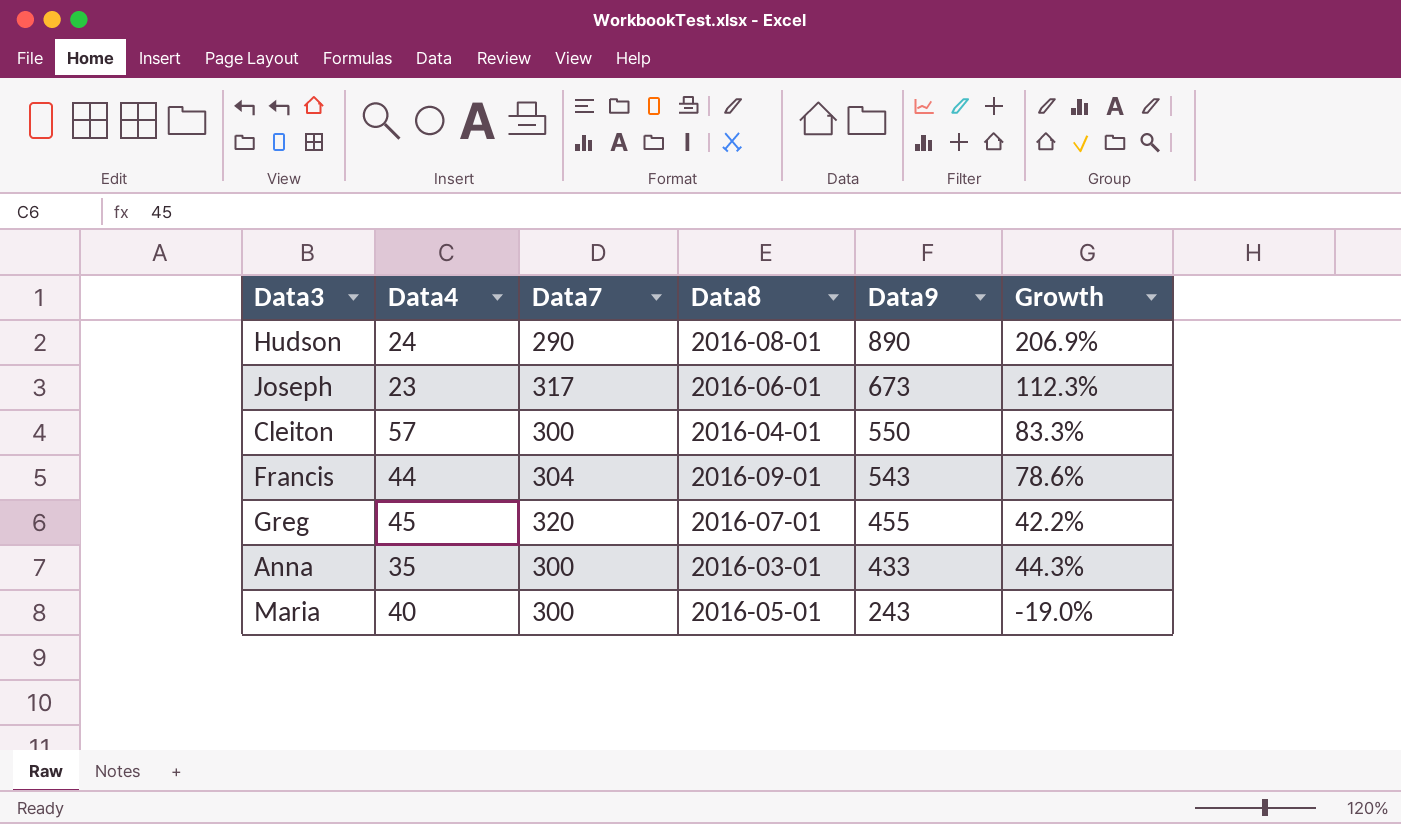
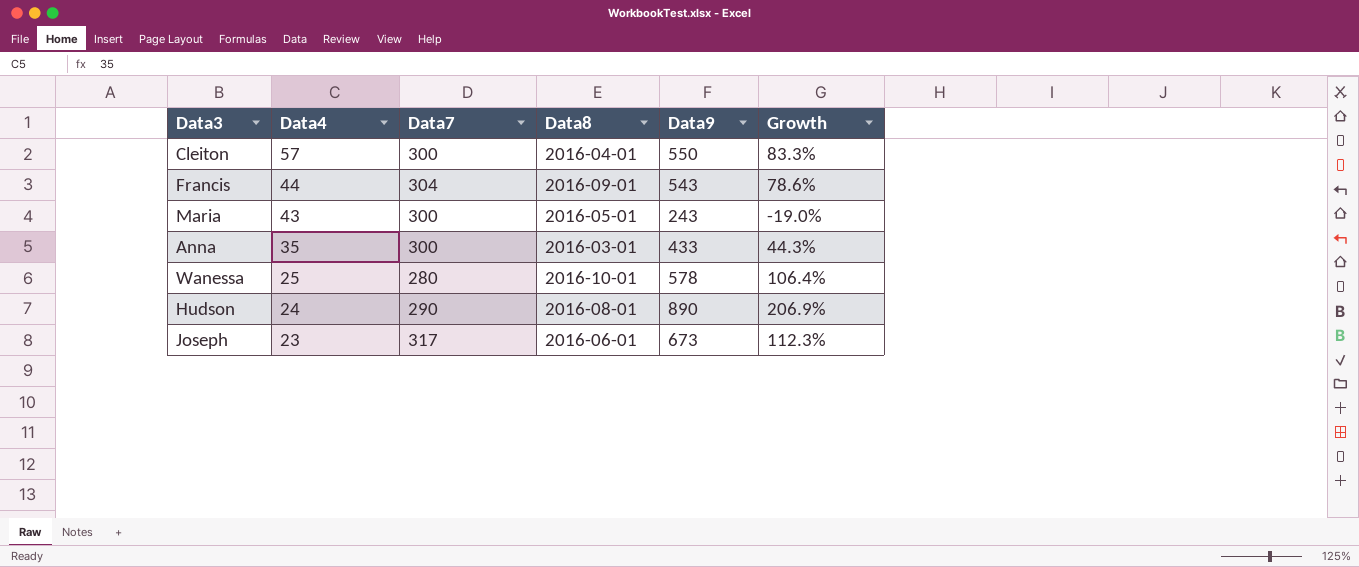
row order: Data9 descending -> Data4 descending
row Greg: 45 | 320 | 2016-07-01 | 455 | 42.2% -> none
Maria | Data4: 40 -> 43
row Wanessa: none -> 25 | 280 | 2016-10-01 | 578 | 106.4%

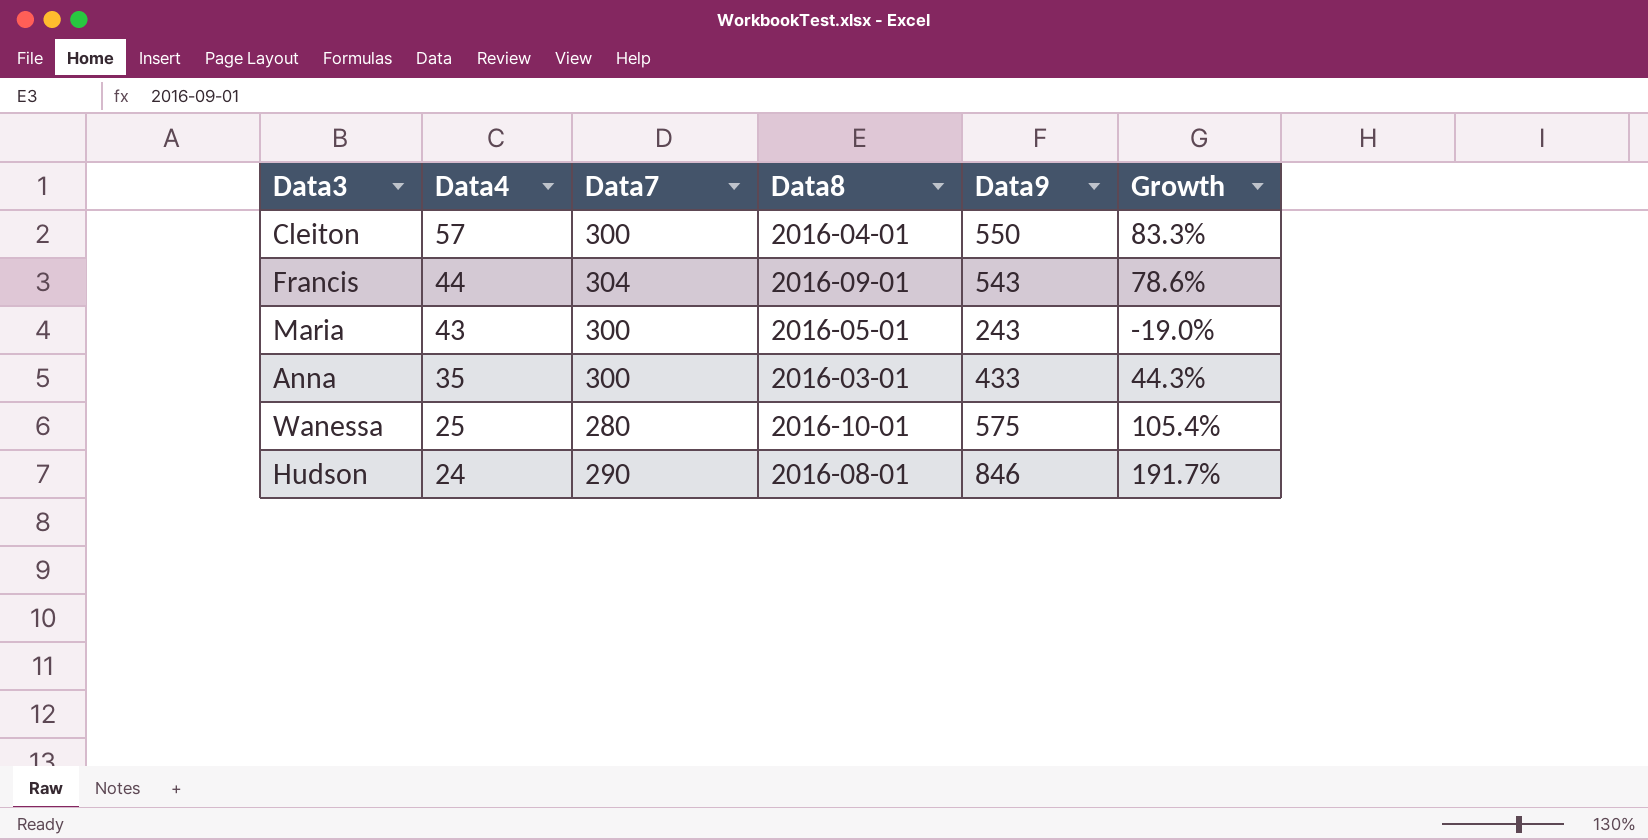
row Joseph: 23 | 317 | 2016-06-01 | 673 | 112.3% -> none
Wanessa | Data9: 578 -> 575
Wanessa | Growth: 106.4% -> 105.4%
Hudson | Data9: 890 -> 846
Hudson | Growth: 206.9% -> 191.7%

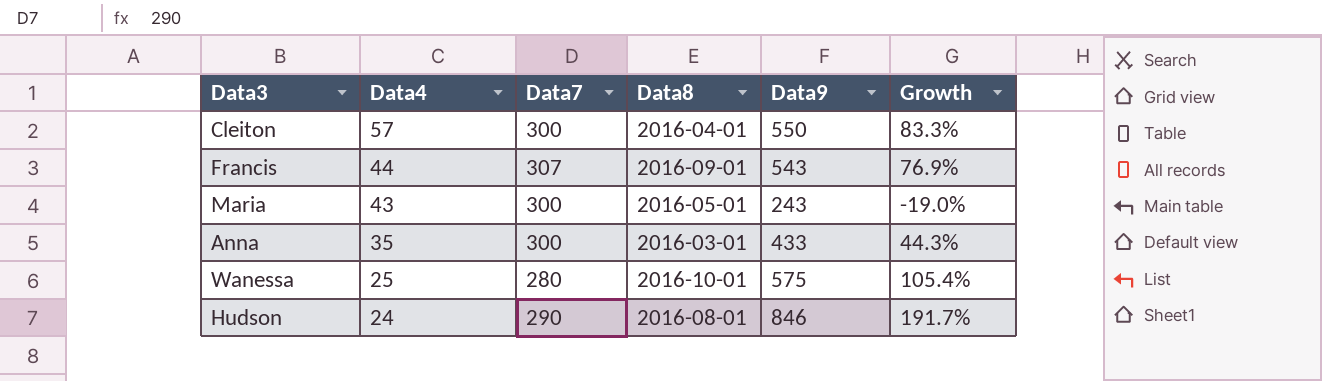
Francis | Data7: 304 -> 307
Francis | Growth: 78.6% -> 76.9%

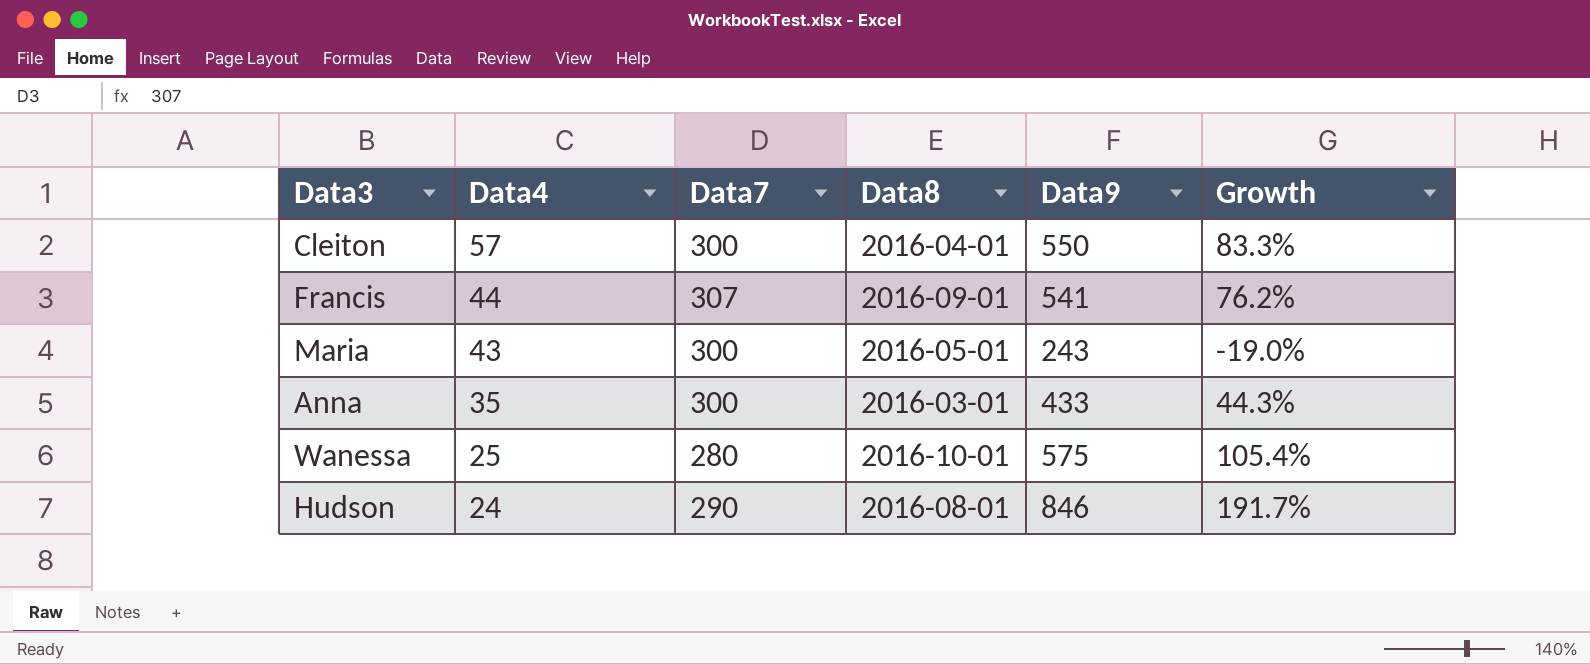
Francis | Data9: 543 -> 541
Francis | Growth: 76.9% -> 76.2%

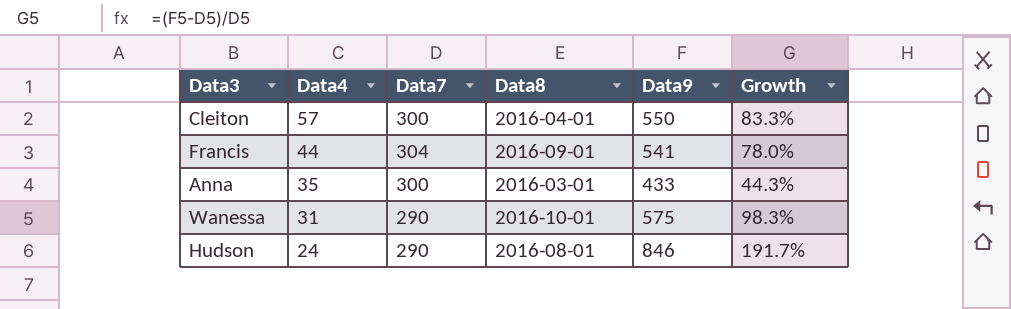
row Maria: 43 | 300 | 2016-05-01 | 243 | -19.0% -> none
Francis | Data7: 307 -> 304
Francis | Growth: 76.2% -> 78.0%
Wanessa | Data4: 25 -> 31
Wanessa | Data7: 280 -> 290
Wanessa | Growth: 105.4% -> 98.3%

